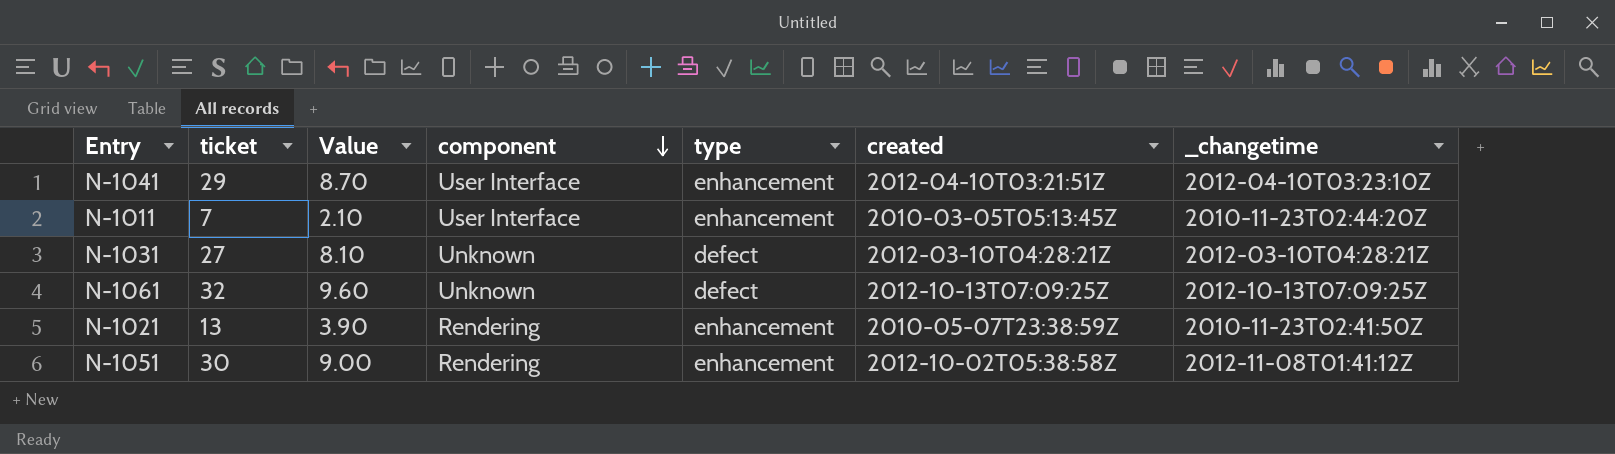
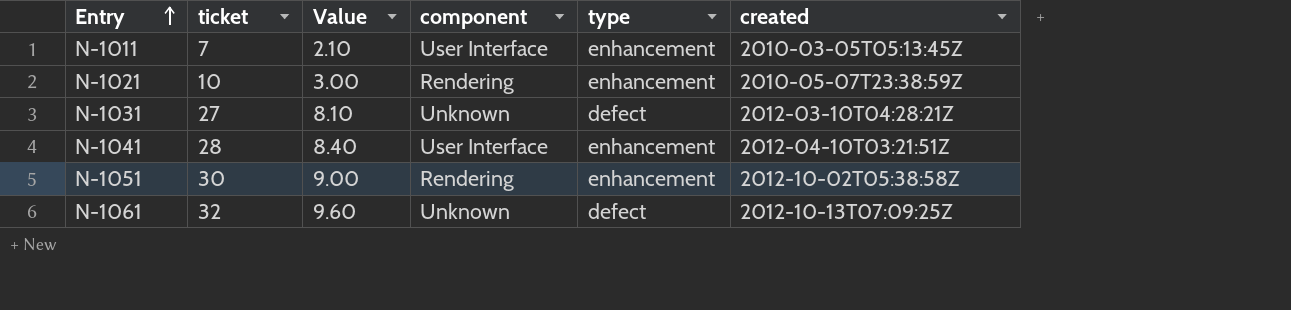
row order: component descending -> Entry ascending
column _changetime | position: 7 -> none
N-1021 | ticket: 13 -> 10
N-1021 | Value: 3.90 -> 3.00
N-1041 | ticket: 29 -> 28
N-1041 | Value: 8.70 -> 8.40

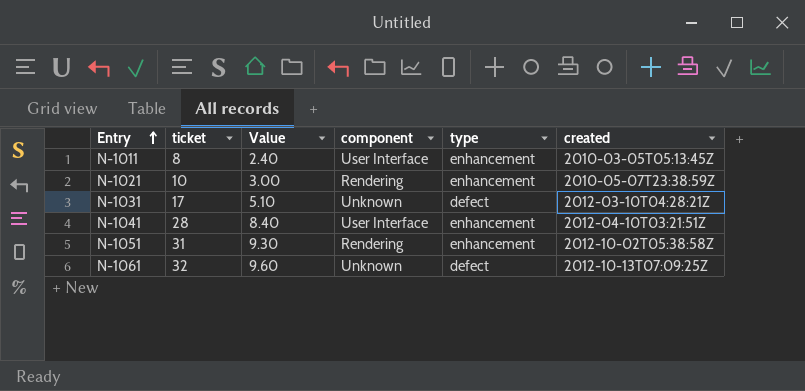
N-1011 | ticket: 7 -> 8
N-1011 | Value: 2.10 -> 2.40
N-1031 | ticket: 27 -> 17
N-1031 | Value: 8.10 -> 5.10
N-1051 | ticket: 30 -> 31
N-1051 | Value: 9.00 -> 9.30

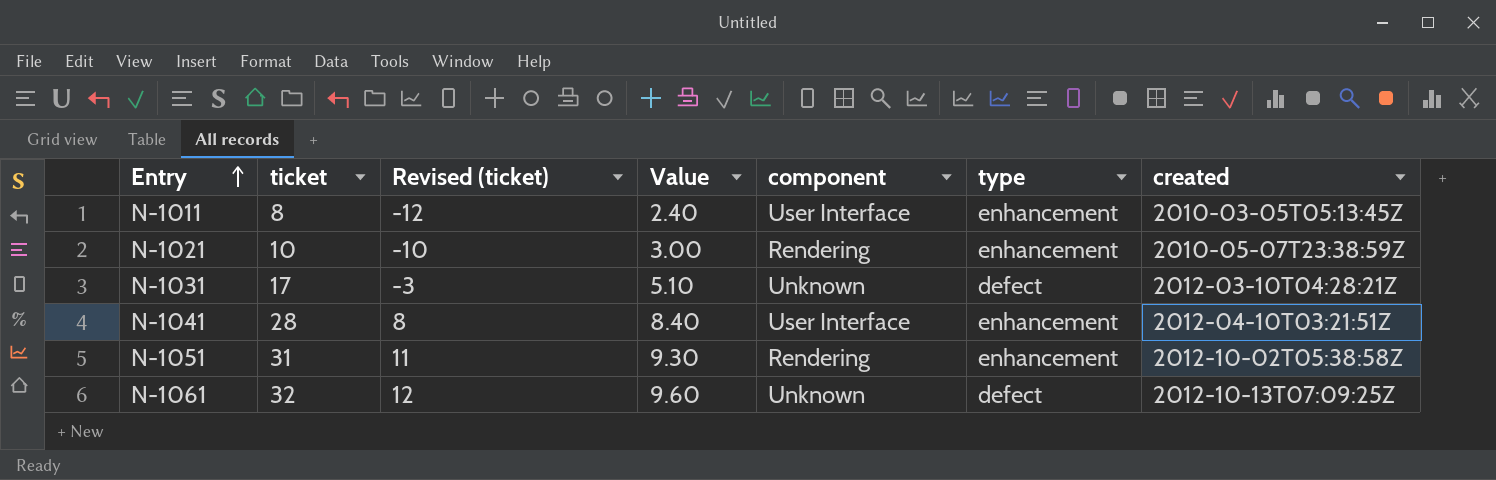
column Revised (ticket) | formula: none -> [ticket] - 20

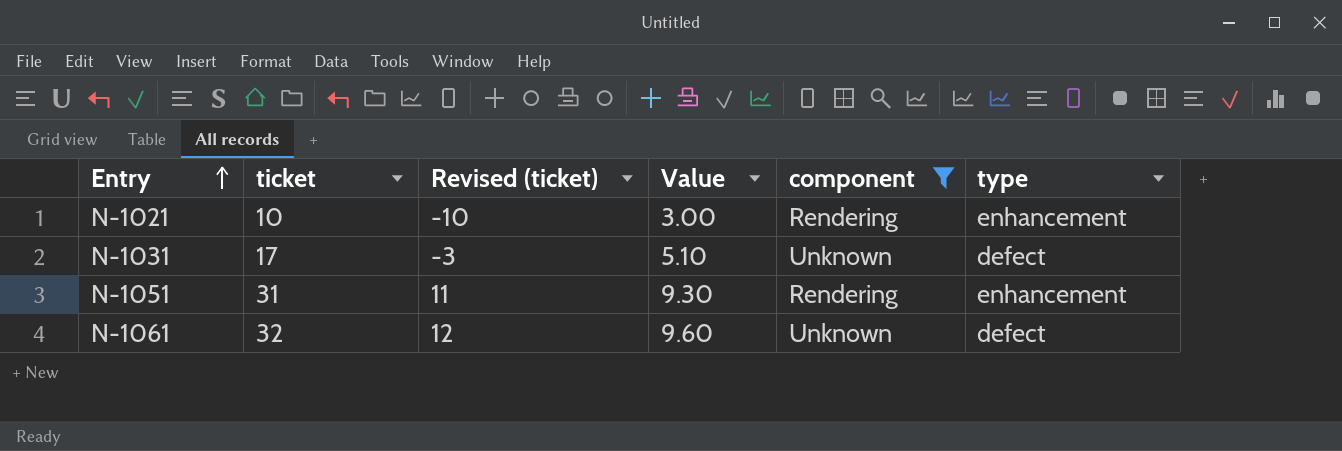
filter: none -> component != User Interface
column created | position: 7 -> none

